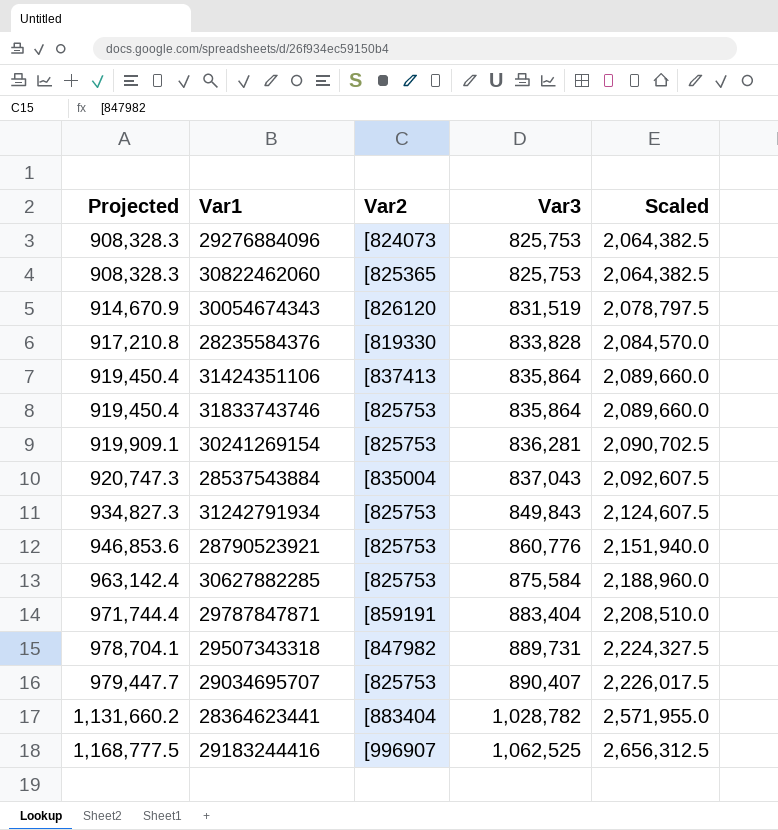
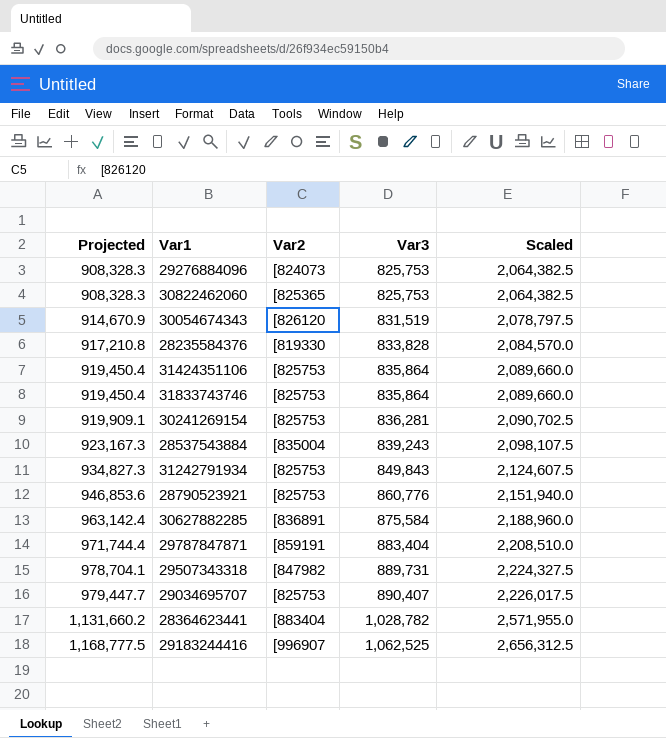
31424351106 | Var2: [837413 -> [825753
28537543884 | Projected: 920,747.3 -> 923,167.3
28537543884 | Var3: 837,043 -> 839,243
28537543884 | Scaled: 2,092,607.5 -> 2,098,107.5
30627882285 | Var2: [825753 -> [836891

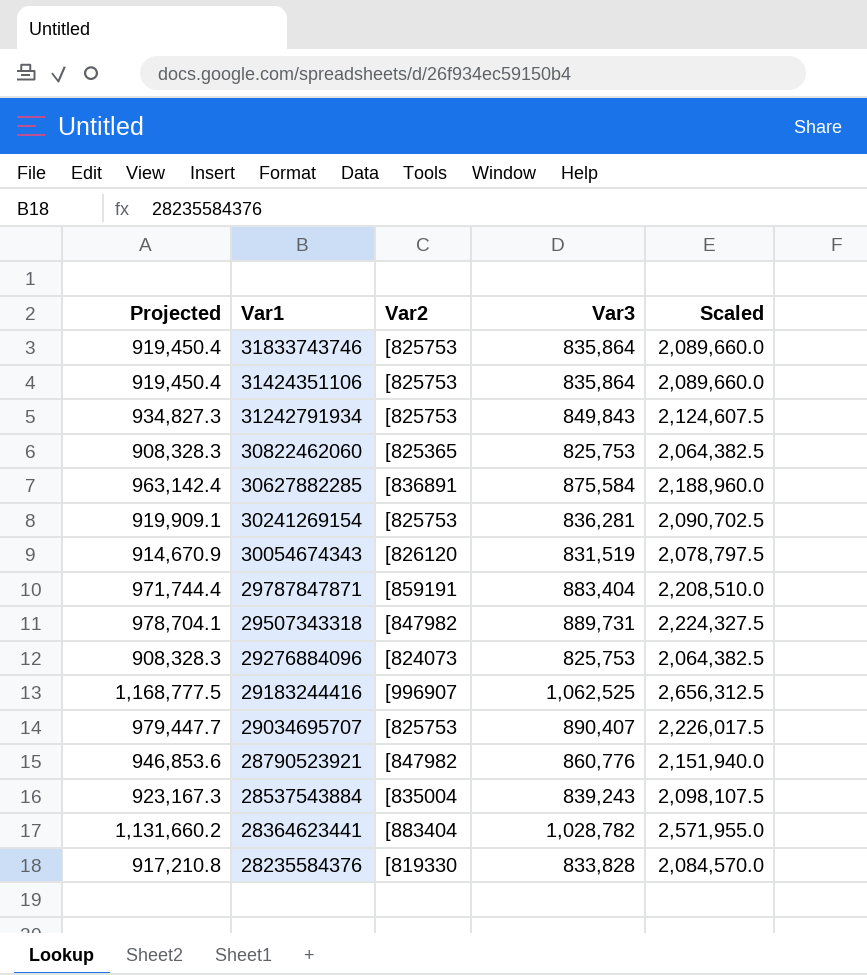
row order: Projected ascending -> Var1 descending
28790523921 | Var2: [825753 -> [847982

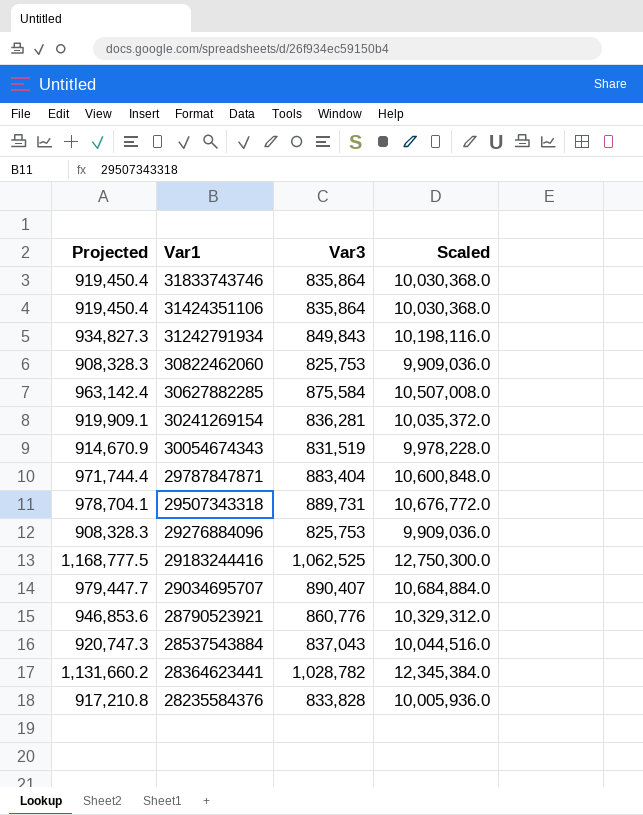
column Var2 | position: 3 -> none
column Scaled | formula: [Var3] * 2.5 -> [Var3] * 12
28537543884 | Projected: 923,167.3 -> 920,747.3
28537543884 | Var3: 839,243 -> 837,043

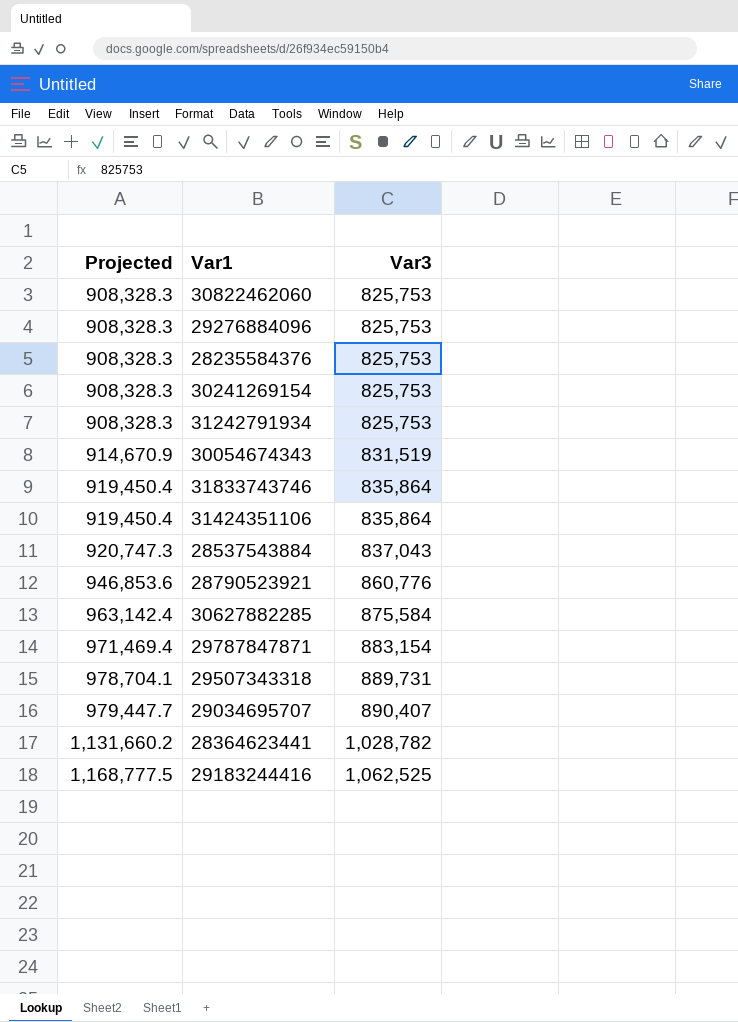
row order: Var1 descending -> Projected ascending
column Scaled | formula: [Var3] * 12 -> none
28235584376 | Projected: 917,210.8 -> 908,328.3
28235584376 | Var3: 833,828 -> 825,753
30241269154 | Projected: 919,909.1 -> 908,328.3
30241269154 | Var3: 836,281 -> 825,753
31242791934 | Projected: 934,827.3 -> 908,328.3
31242791934 | Var3: 849,843 -> 825,753
29787847871 | Projected: 971,744.4 -> 971,469.4
29787847871 | Var3: 883,404 -> 883,154

